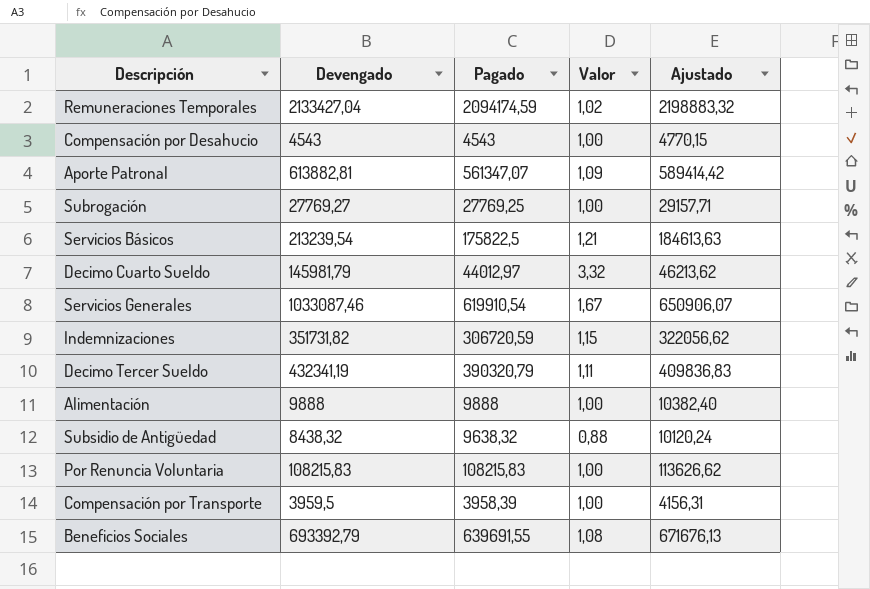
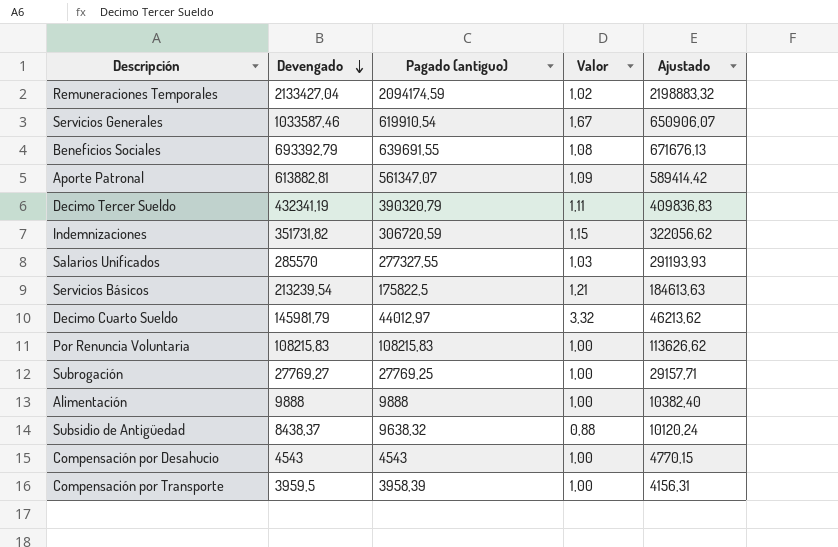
row order: none -> Devengado descending
column name: Pagado -> Pagado (antiguo)
Servicios Generales | Devengado: 1033087,46 -> 1033587,46
row Salarios Unificados: none -> 285570 | 277327,55 | 1,03 | 291193,93
Subsidio de Antigüedad | Devengado: 8438,32 -> 8438,37

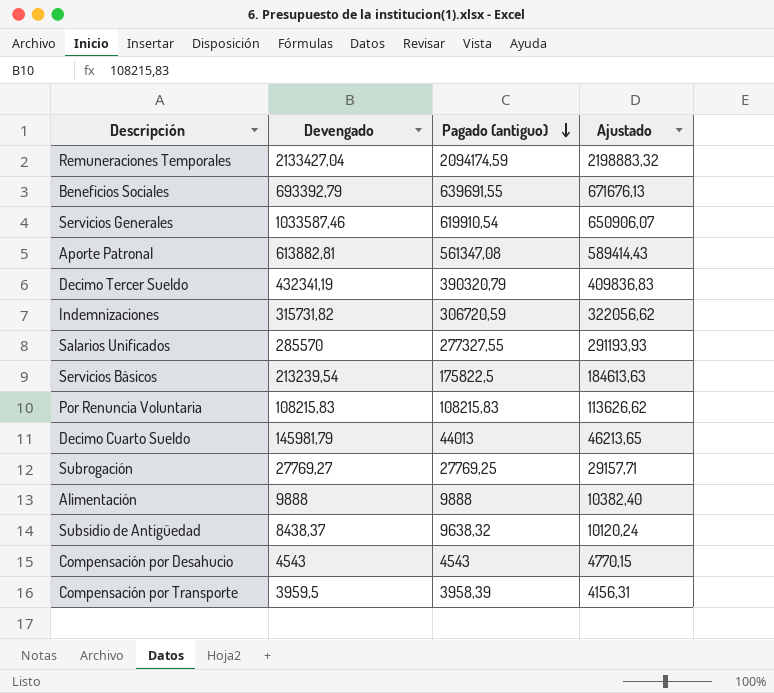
row order: Devengado descending -> Pagado (antiguo) descending
column Valor | formula: [Devengado] / [Pagado (antiguo)] -> none
Aporte Patronal | Pagado (antiguo): 561347,07 -> 561347,08
Aporte Patronal | Ajustado: 589414,42 -> 589414,43
Indemnizaciones | Devengado: 351731,82 -> 315731,82
Decimo Cuarto Sueldo | Pagado (antiguo): 44012,97 -> 44013
Decimo Cuarto Sueldo | Ajustado: 46213,62 -> 46213,65

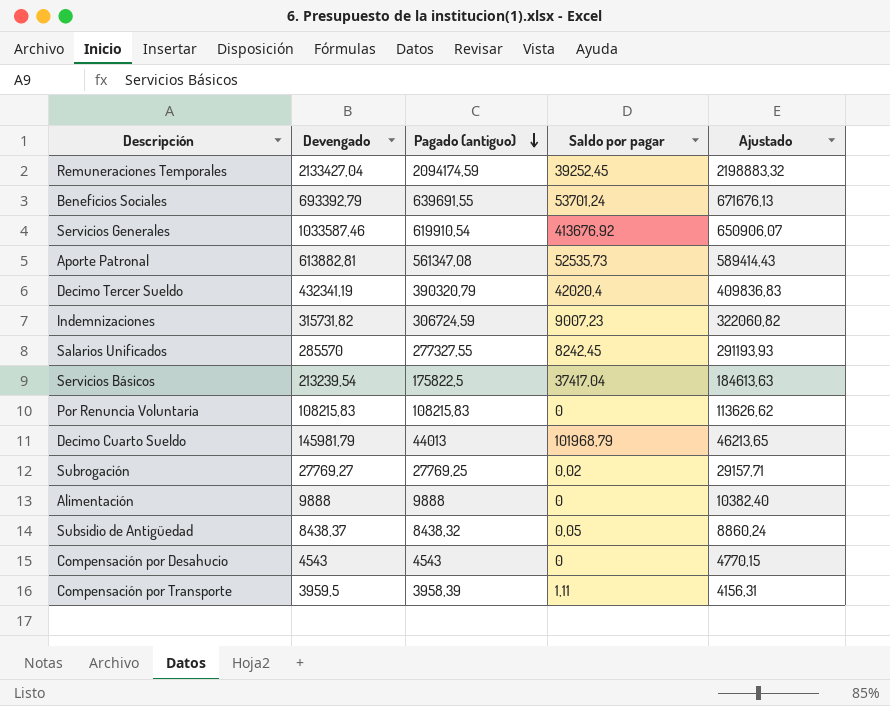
column Saldo por pagar | formula: none -> [Devengado] - [Pagado (antiguo)]
Indemnizaciones | Pagado (antiguo): 306720,59 -> 306724,59
Indemnizaciones | Ajustado: 322056,62 -> 322060,82
Subsidio de Antigüedad | Pagado (antiguo): 9638,32 -> 8438,32
Subsidio de Antigüedad | Ajustado: 10120,24 -> 8860,24

